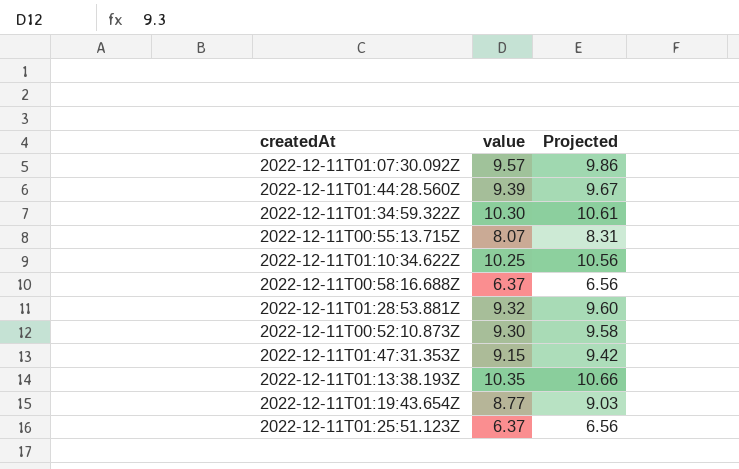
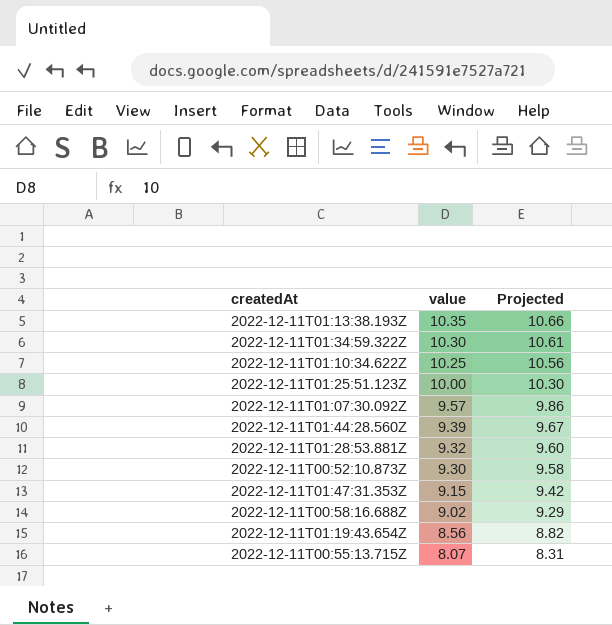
row order: none -> value descending
2022-12-11T01:25:51.123Z | value: 6.37 -> 10.00
2022-12-11T01:25:51.123Z | Projected: 6.56 -> 10.30
2022-12-11T00:58:16.688Z | value: 6.37 -> 9.02
2022-12-11T00:58:16.688Z | Projected: 6.56 -> 9.29
2022-12-11T01:19:43.654Z | value: 8.77 -> 8.56
2022-12-11T01:19:43.654Z | Projected: 9.03 -> 8.82

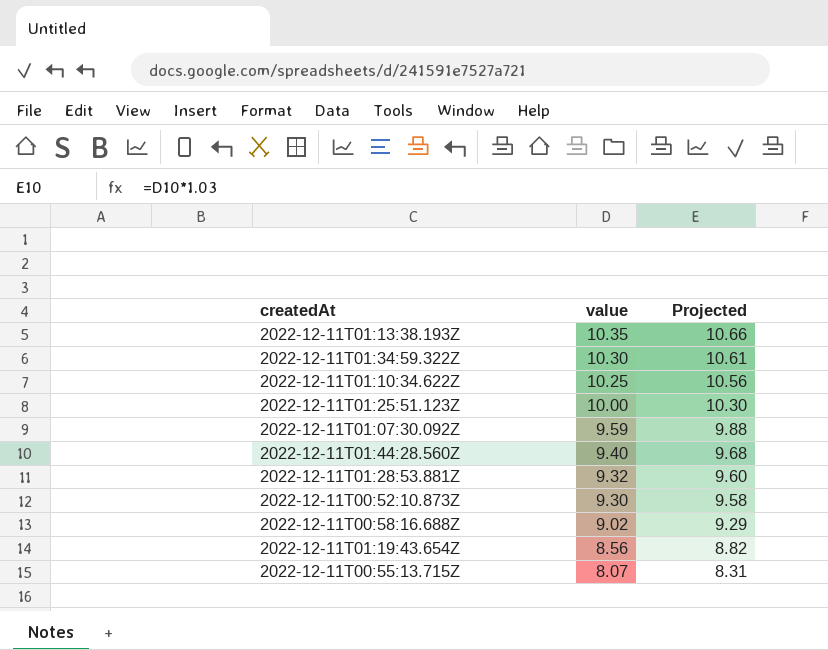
row 2022-12-11T01:47:31.353Z: 9.15 | 9.42 -> none
2022-12-11T01:07:30.092Z | value: 9.57 -> 9.59
2022-12-11T01:07:30.092Z | Projected: 9.86 -> 9.88
2022-12-11T01:44:28.560Z | value: 9.39 -> 9.40
2022-12-11T01:44:28.560Z | Projected: 9.67 -> 9.68

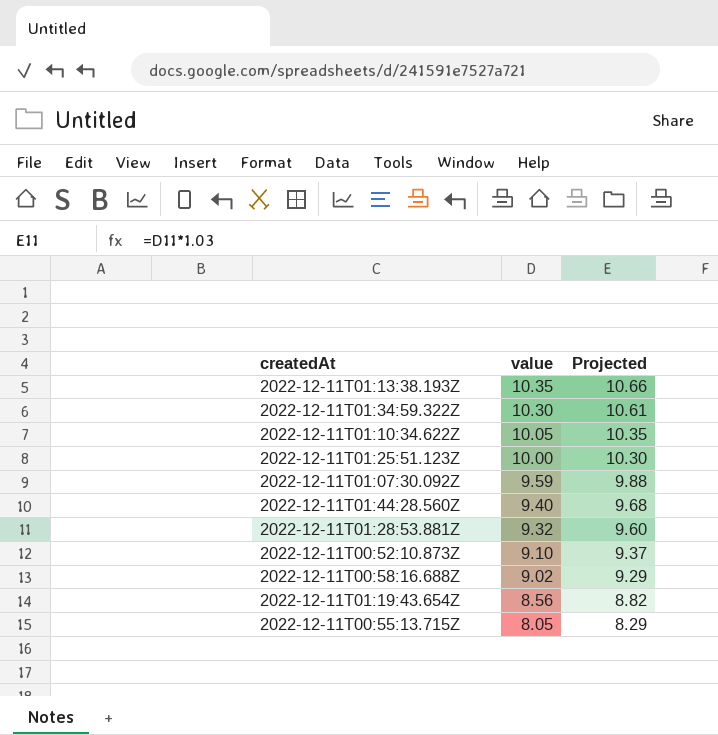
2022-12-11T01:10:34.622Z | value: 10.25 -> 10.05
2022-12-11T01:10:34.622Z | Projected: 10.56 -> 10.35
2022-12-11T00:52:10.873Z | value: 9.30 -> 9.10
2022-12-11T00:52:10.873Z | Projected: 9.58 -> 9.37
2022-12-11T00:55:13.715Z | value: 8.07 -> 8.05
2022-12-11T00:55:13.715Z | Projected: 8.31 -> 8.29

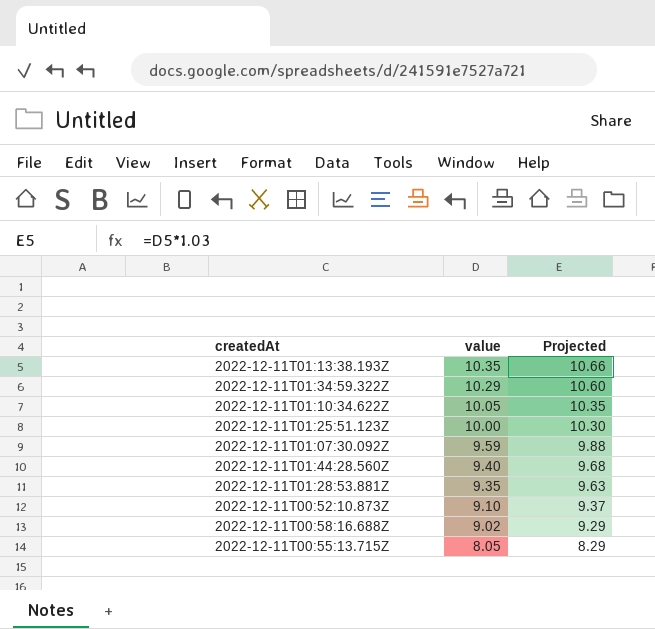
row 2022-12-11T01:19:43.654Z: 8.56 | 8.82 -> none
2022-12-11T01:34:59.322Z | value: 10.30 -> 10.29
2022-12-11T01:34:59.322Z | Projected: 10.61 -> 10.60
2022-12-11T01:28:53.881Z | value: 9.32 -> 9.35
2022-12-11T01:28:53.881Z | Projected: 9.60 -> 9.63

